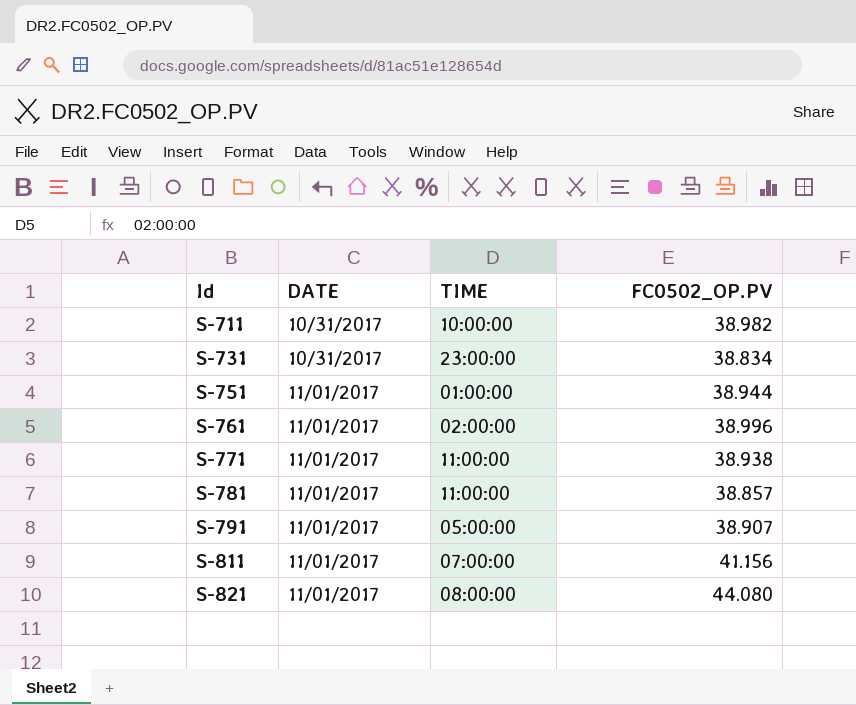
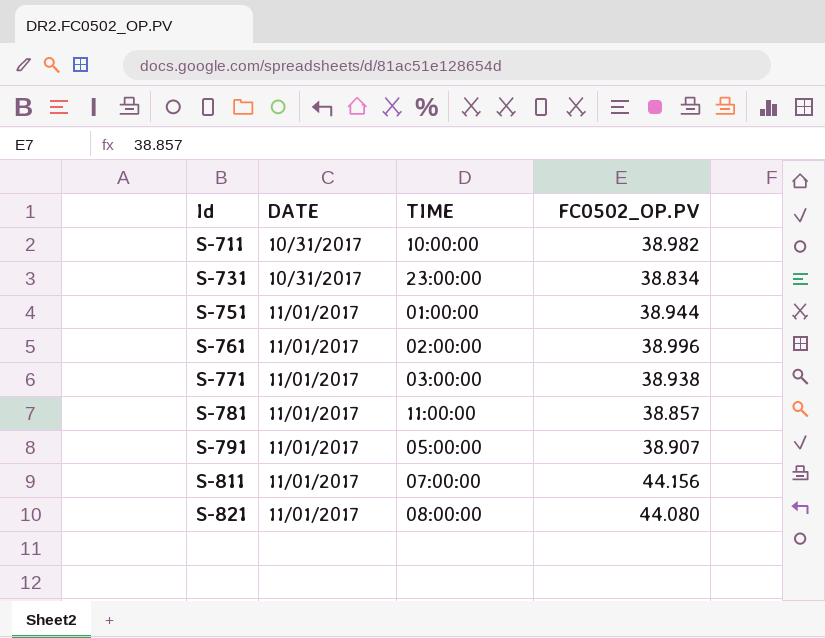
S-771 | TIME: 11:00:00 -> 03:00:00
S-811 | FC0502_OP.PV: 41.156 -> 44.156

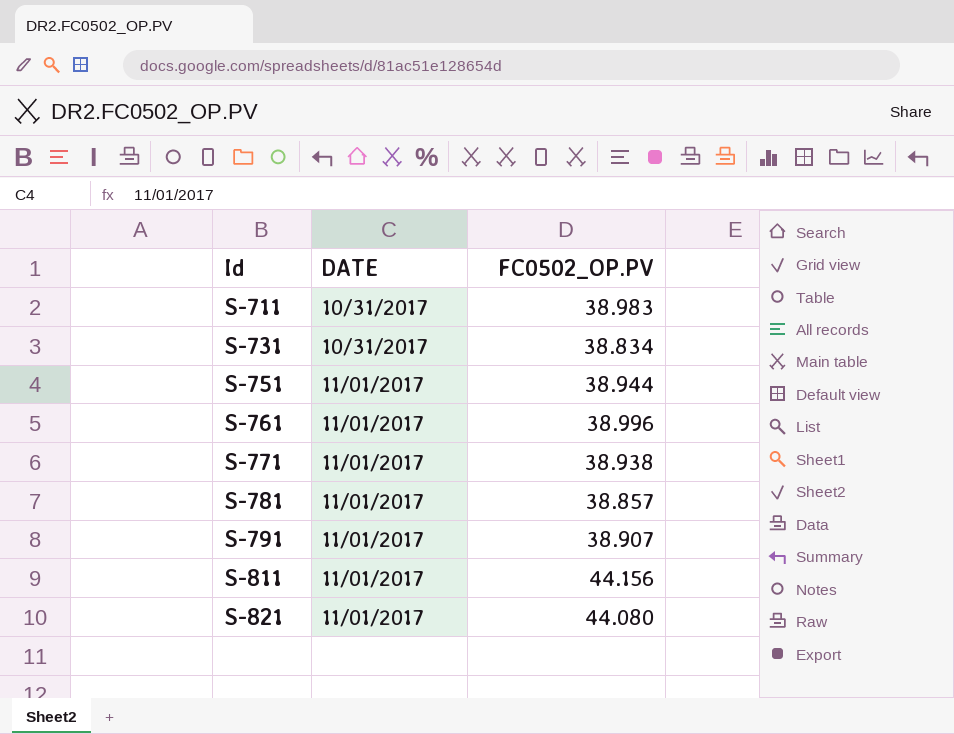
column TIME | position: 3 -> none
S-711 | FC0502_OP.PV: 38.982 -> 38.983

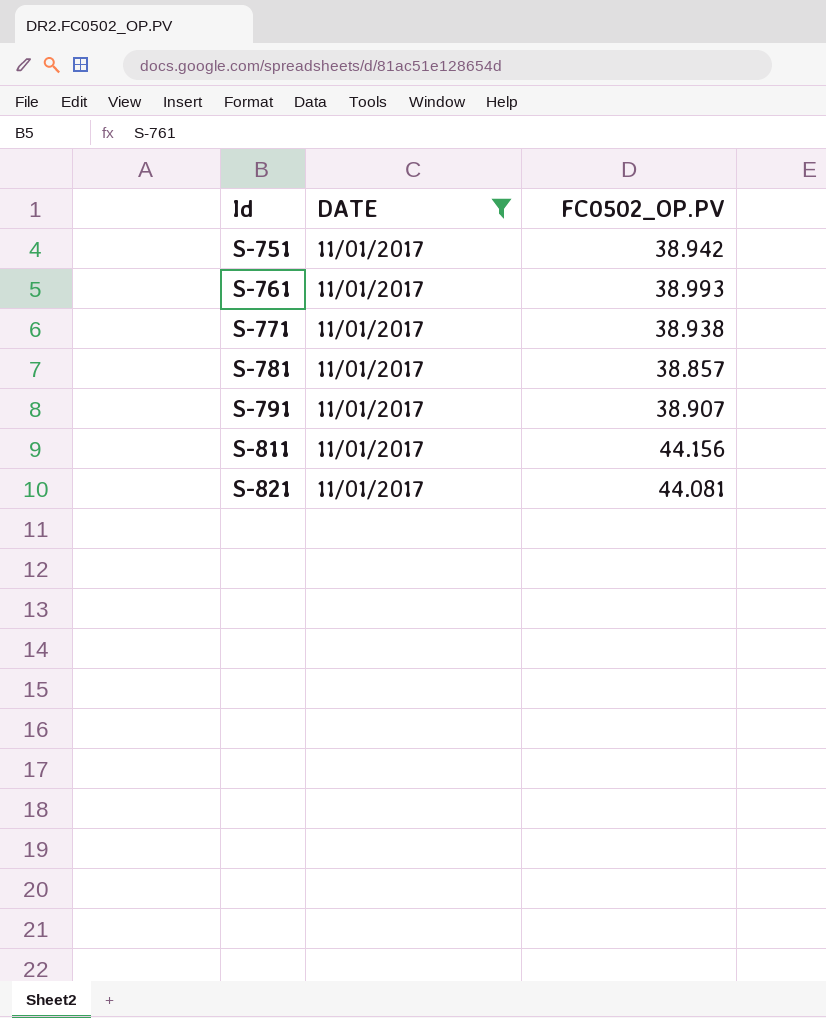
filter: none -> DATE = 11/01/2017
S-751 | FC0502_OP.PV: 38.944 -> 38.942
S-761 | FC0502_OP.PV: 38.996 -> 38.993
S-821 | FC0502_OP.PV: 44.080 -> 44.081

